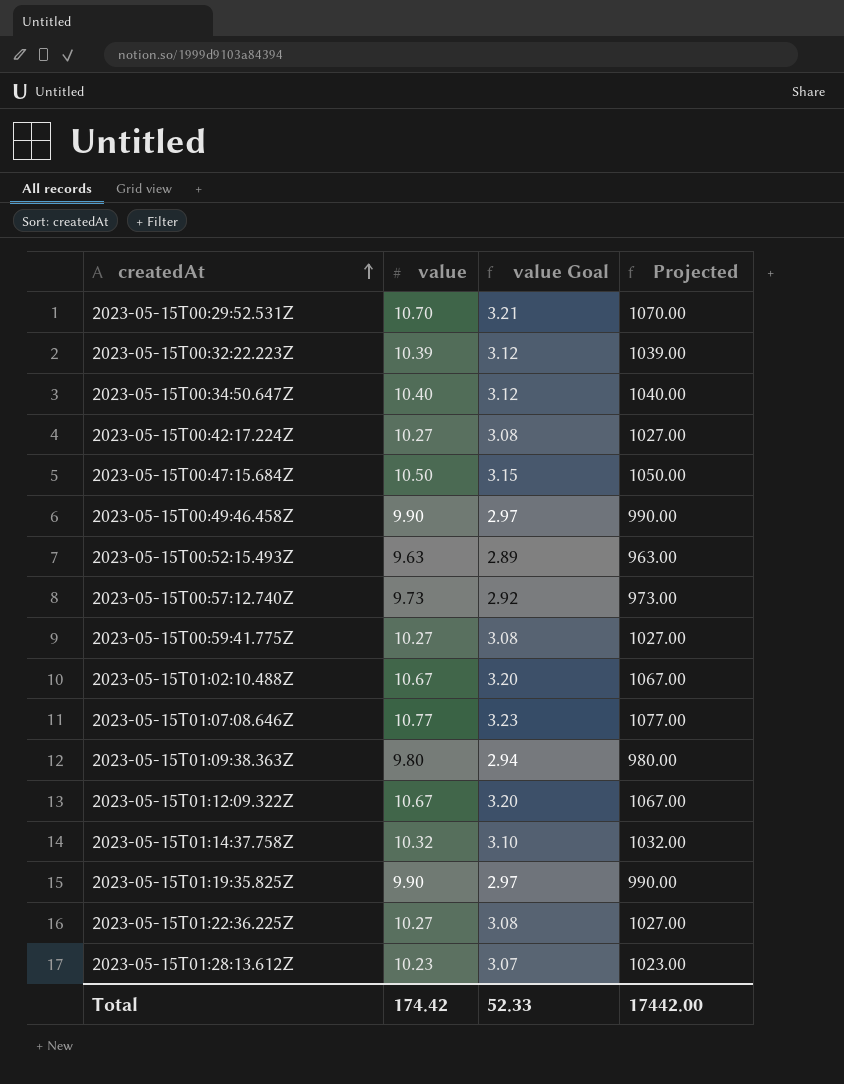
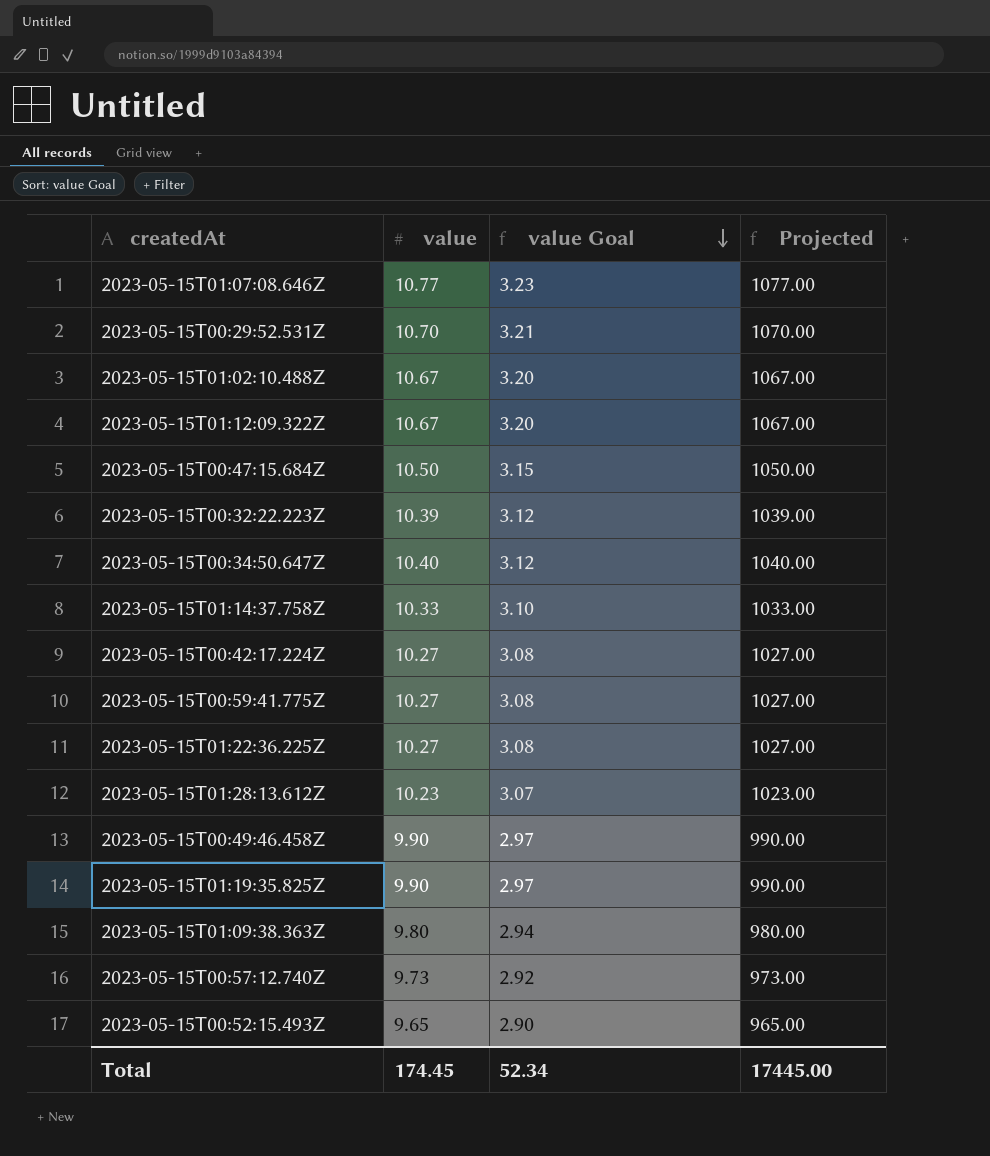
row order: createdAt ascending -> value Goal descending
2023-05-15T01:14:37.758Z | value: 10.32 -> 10.33
2023-05-15T01:14:37.758Z | Projected: 1032.00 -> 1033.00
2023-05-15T00:52:15.493Z | value: 9.63 -> 9.65
2023-05-15T00:52:15.493Z | value Goal: 2.89 -> 2.90
2023-05-15T00:52:15.493Z | Projected: 963.00 -> 965.00
Total | value: 174.42 -> 174.45
Total | value Goal: 52.33 -> 52.34
Total | Projected: 17442.00 -> 17445.00

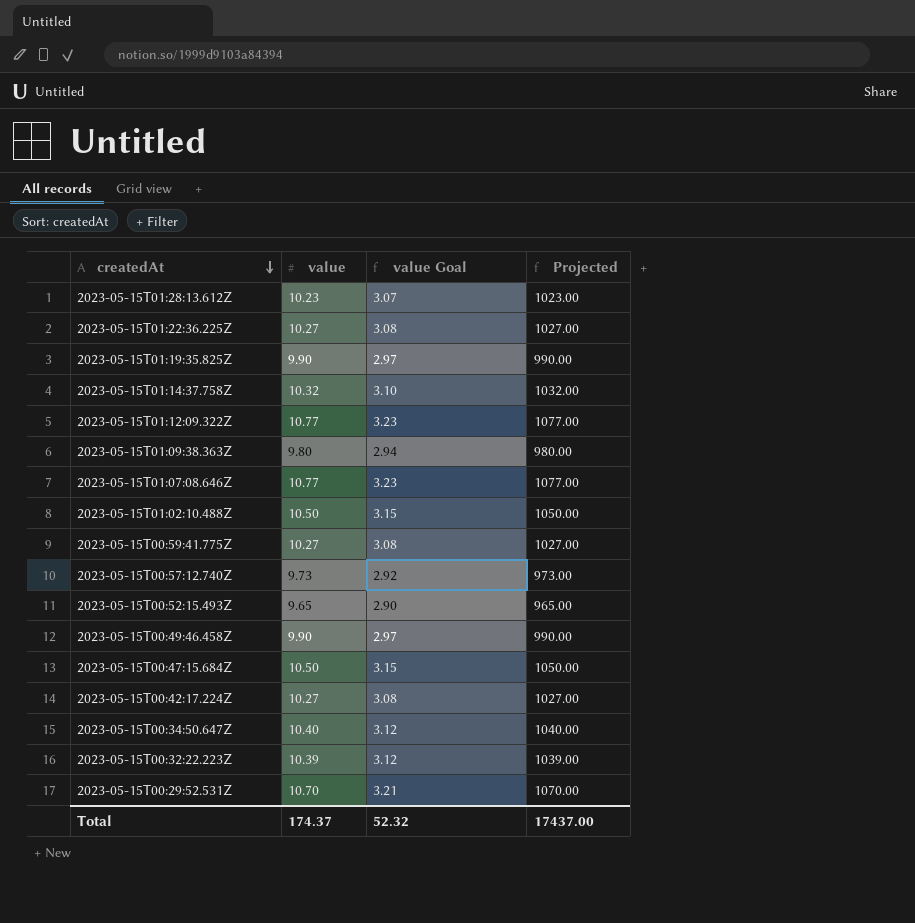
row order: value Goal descending -> createdAt descending
2023-05-15T01:14:37.758Z | value: 10.33 -> 10.32
2023-05-15T01:14:37.758Z | Projected: 1033.00 -> 1032.00
2023-05-15T01:12:09.322Z | value: 10.67 -> 10.77
2023-05-15T01:12:09.322Z | value Goal: 3.20 -> 3.23
2023-05-15T01:12:09.322Z | Projected: 1067.00 -> 1077.00
2023-05-15T01:02:10.488Z | value: 10.67 -> 10.50
2023-05-15T01:02:10.488Z | value Goal: 3.20 -> 3.15
2023-05-15T01:02:10.488Z | Projected: 1067.00 -> 1050.00
Total | value: 174.45 -> 174.37
Total | value Goal: 52.34 -> 52.32
Total | Projected: 17445.00 -> 17437.00

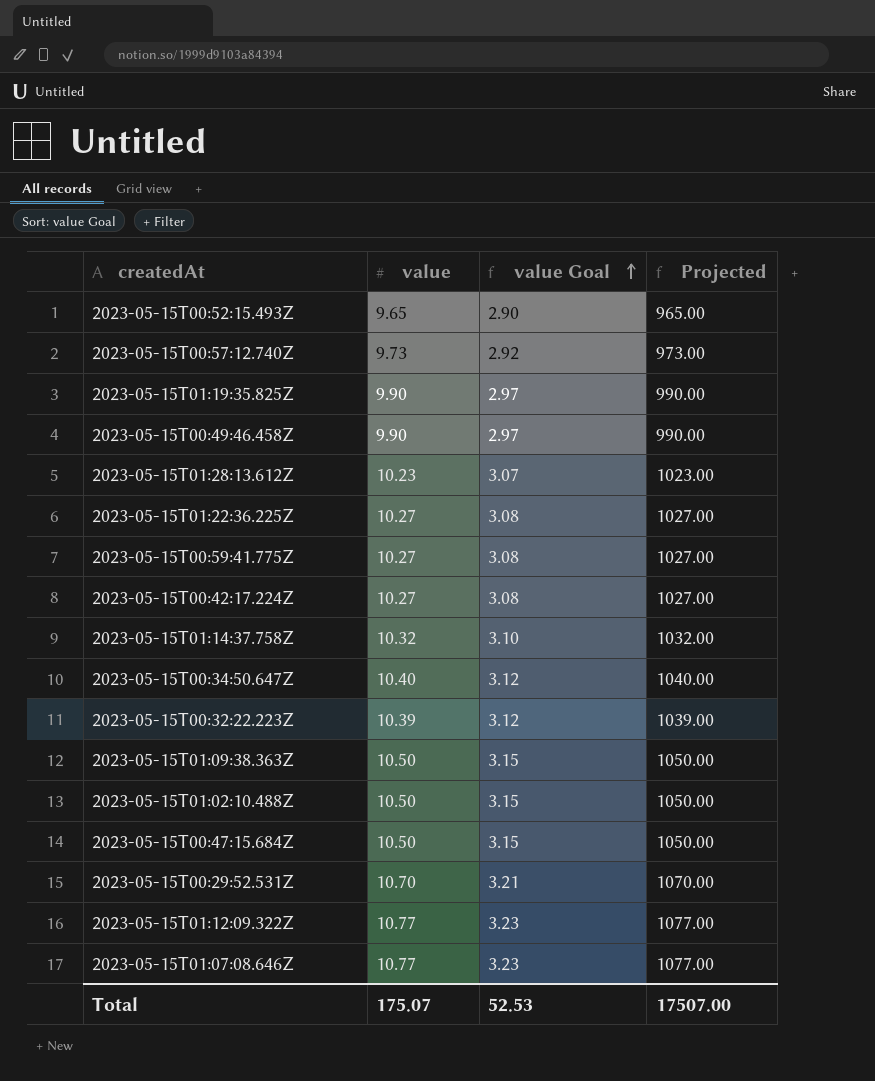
row order: createdAt descending -> value Goal ascending
2023-05-15T01:09:38.363Z | value: 9.80 -> 10.50
2023-05-15T01:09:38.363Z | value Goal: 2.94 -> 3.15
2023-05-15T01:09:38.363Z | Projected: 980.00 -> 1050.00
Total | value: 174.37 -> 175.07
Total | value Goal: 52.32 -> 52.53
Total | Projected: 17437.00 -> 17507.00

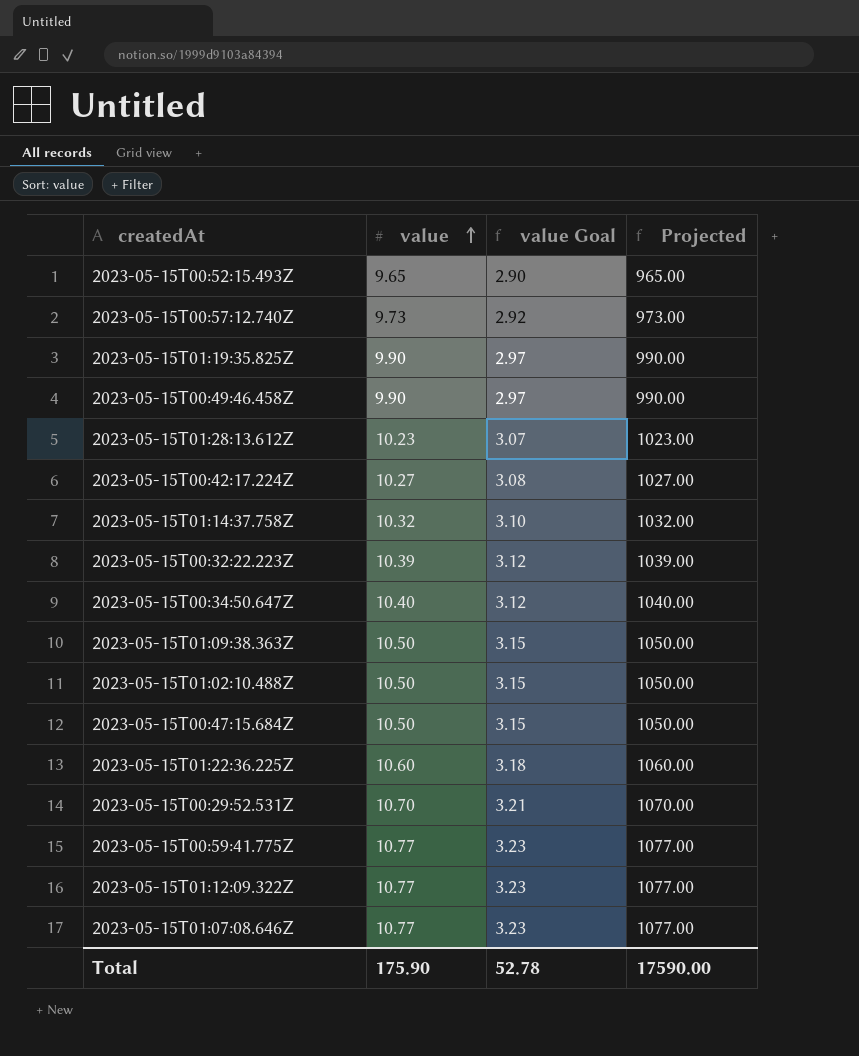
row order: value Goal ascending -> value ascending
2023-05-15T01:22:36.225Z | value: 10.27 -> 10.60
2023-05-15T01:22:36.225Z | value Goal: 3.08 -> 3.18
2023-05-15T01:22:36.225Z | Projected: 1027.00 -> 1060.00
2023-05-15T00:59:41.775Z | value: 10.27 -> 10.77
2023-05-15T00:59:41.775Z | value Goal: 3.08 -> 3.23
2023-05-15T00:59:41.775Z | Projected: 1027.00 -> 1077.00
Total | value: 175.07 -> 175.90
Total | value Goal: 52.53 -> 52.78
Total | Projected: 17507.00 -> 17590.00

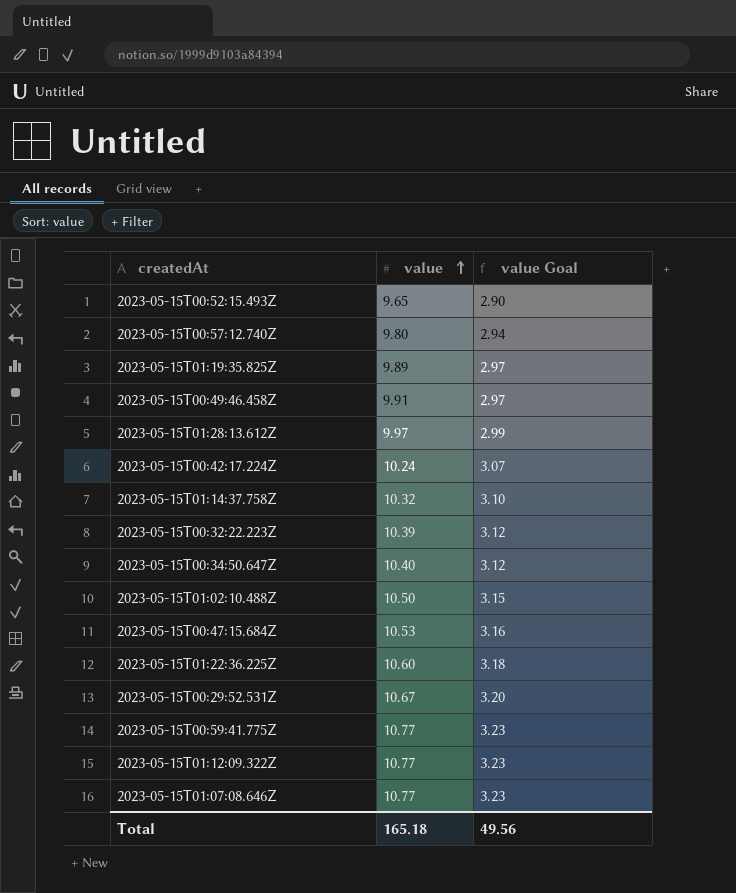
column Projected | formula: [value] * 100 -> none
row 2023-05-15T01:09:38.363Z: 10.50 | 3.15 | 1050.00 -> none
2023-05-15T00:57:12.740Z | value: 9.73 -> 9.80
2023-05-15T00:57:12.740Z | value Goal: 2.92 -> 2.94
2023-05-15T01:19:35.825Z | value: 9.90 -> 9.89
2023-05-15T00:49:46.458Z | value: 9.90 -> 9.91
2023-05-15T01:28:13.612Z | value: 10.23 -> 9.97
2023-05-15T01:28:13.612Z | value Goal: 3.07 -> 2.99
2023-05-15T00:42:17.224Z | value: 10.27 -> 10.24
2023-05-15T00:42:17.224Z | value Goal: 3.08 -> 3.07
2023-05-15T00:47:15.684Z | value: 10.50 -> 10.53
2023-05-15T00:47:15.684Z | value Goal: 3.15 -> 3.16
2023-05-15T00:29:52.531Z | value: 10.70 -> 10.67
2023-05-15T00:29:52.531Z | value Goal: 3.21 -> 3.20
Total | value: 175.90 -> 165.18
Total | value Goal: 52.78 -> 49.56

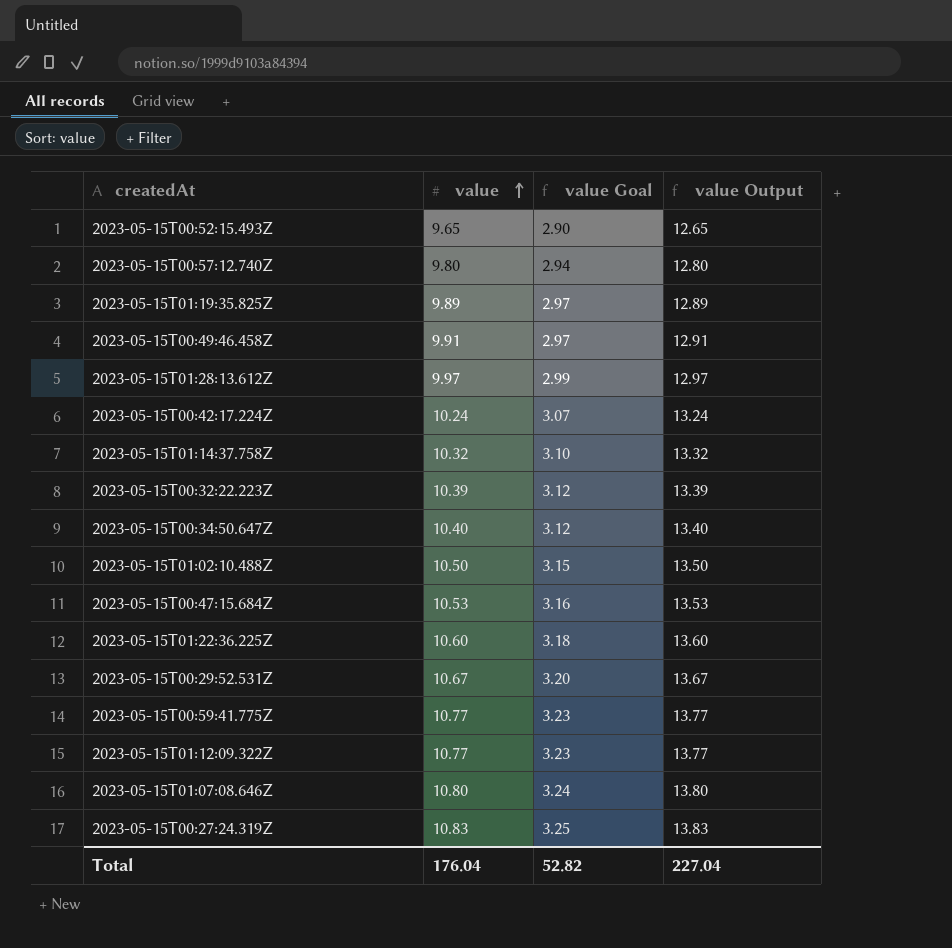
column value Output | formula: none -> [value] + 3
2023-05-15T01:07:08.646Z | value: 10.77 -> 10.80
2023-05-15T01:07:08.646Z | value Goal: 3.23 -> 3.24
row 2023-05-15T00:27:24.319Z: none -> 10.83 | 3.25 | 13.83
Total | value: 165.18 -> 176.04
Total | value Goal: 49.56 -> 52.82

